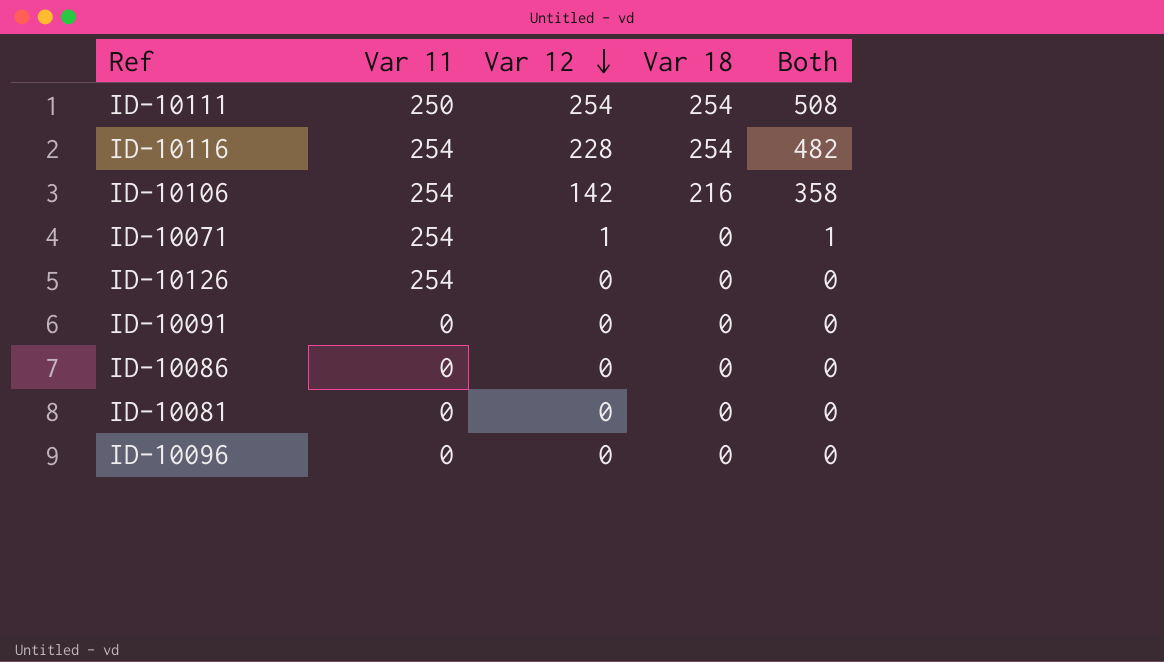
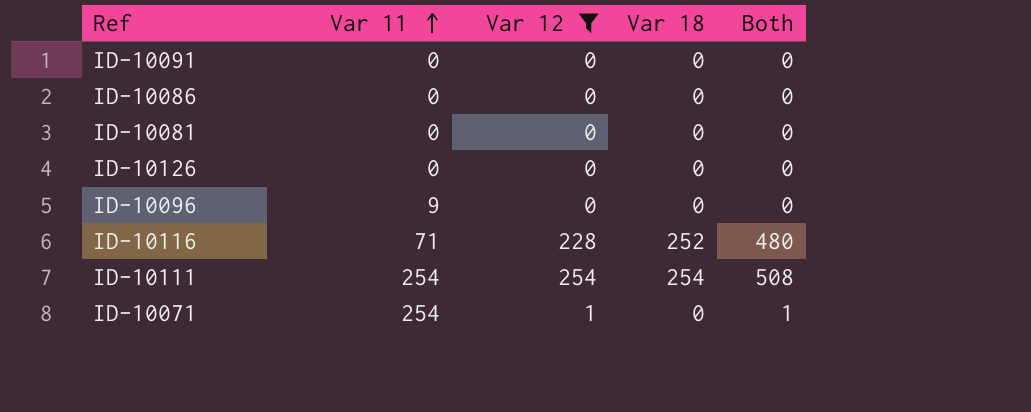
filter: none -> Var 12 != 142
row order: Var 12 descending -> Var 11 ascending
ID-10126 | Var 11: 254 -> 0
ID-10096 | Var 11: 0 -> 9
ID-10116 | Var 11: 254 -> 71
ID-10116 | Var 18: 254 -> 252
ID-10116 | Both: 482 -> 480
ID-10111 | Var 11: 250 -> 254

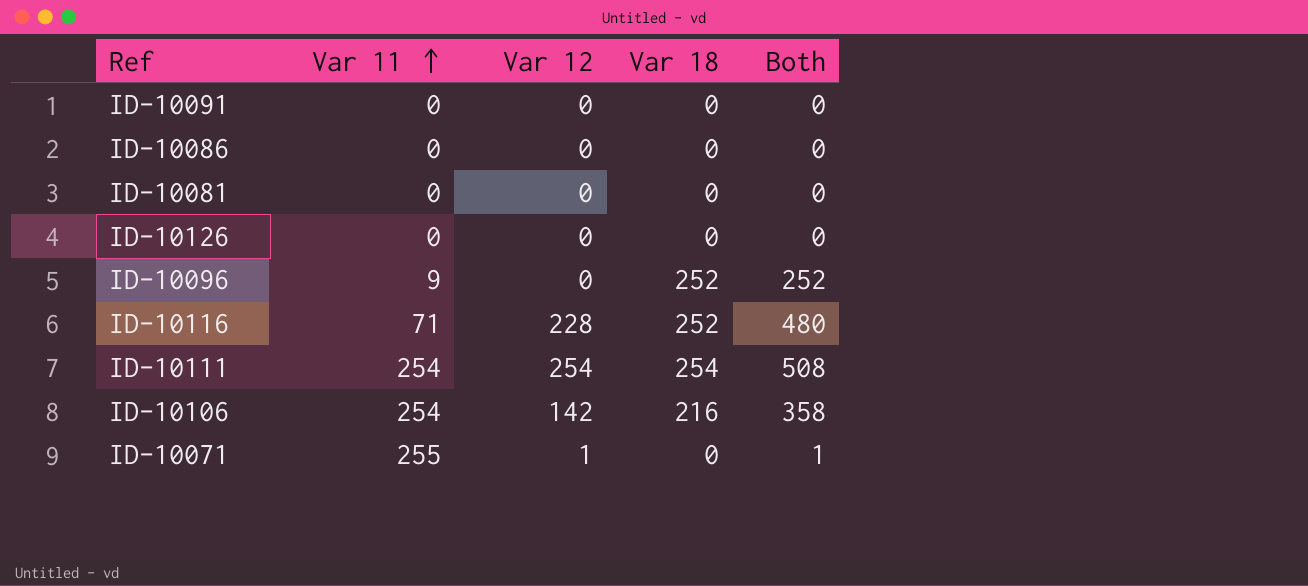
filter: Var 12 != 142 -> none
ID-10096 | Var 18: 0 -> 252
ID-10096 | Both: 0 -> 252
ID-10071 | Var 11: 254 -> 255

